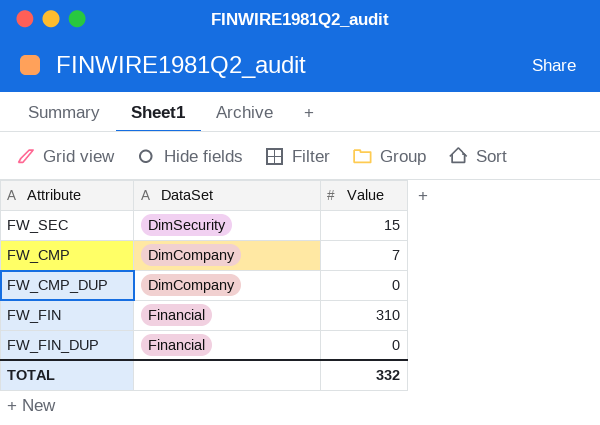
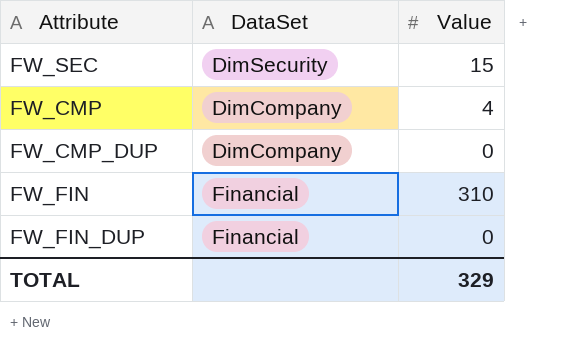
FW_CMP | Value: 7 -> 4
TOTAL | Value: 332 -> 329

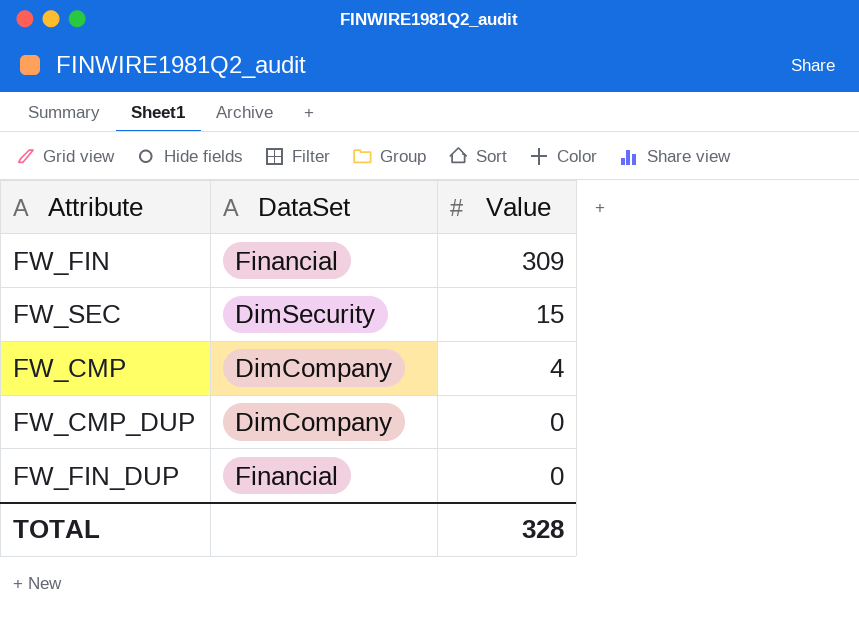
row order: none -> Value descending
FW_FIN | Value: 310 -> 309
TOTAL | Value: 329 -> 328

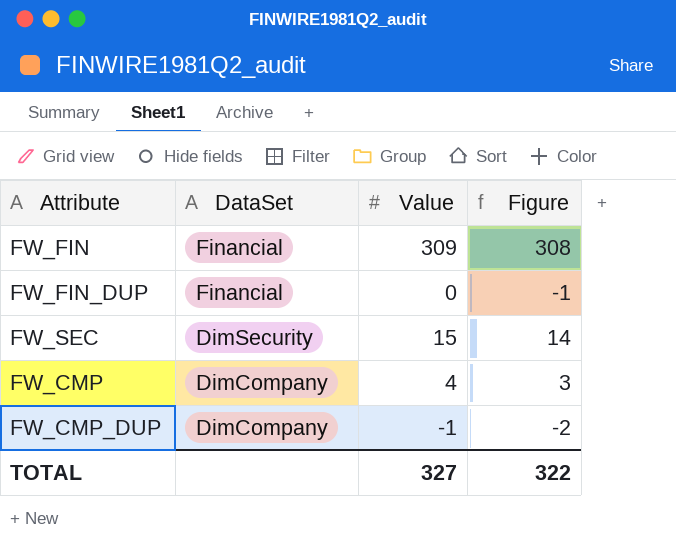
row order: Value descending -> DataSet descending
column Figure | formula: none -> [Value] - 1
FW_CMP_DUP | Value: 0 -> -1
TOTAL | Value: 328 -> 327

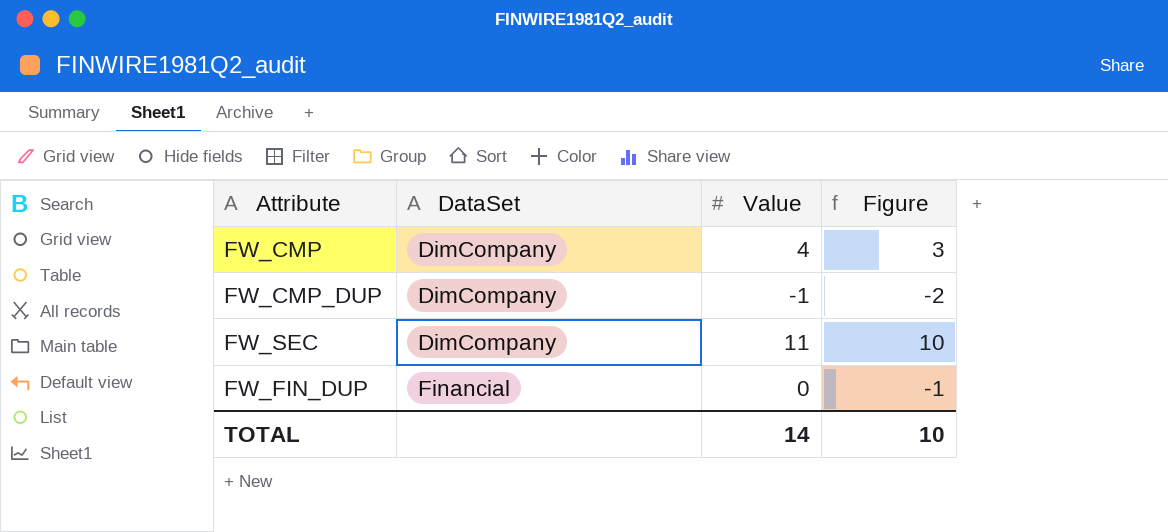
row order: DataSet descending -> DataSet ascending
row FW_FIN: Financial | 309 | 308 -> none
FW_SEC | DataSet: DimSecurity -> DimCompany
FW_SEC | Value: 15 -> 11
FW_SEC | Figure: 14 -> 10
TOTAL | Value: 327 -> 14
TOTAL | Figure: 322 -> 10

